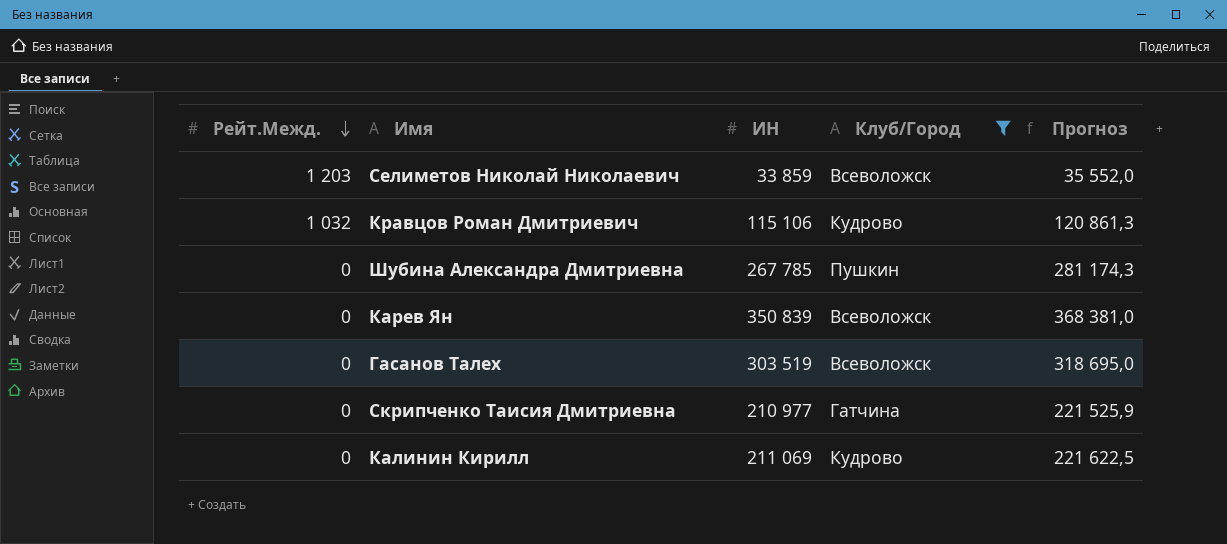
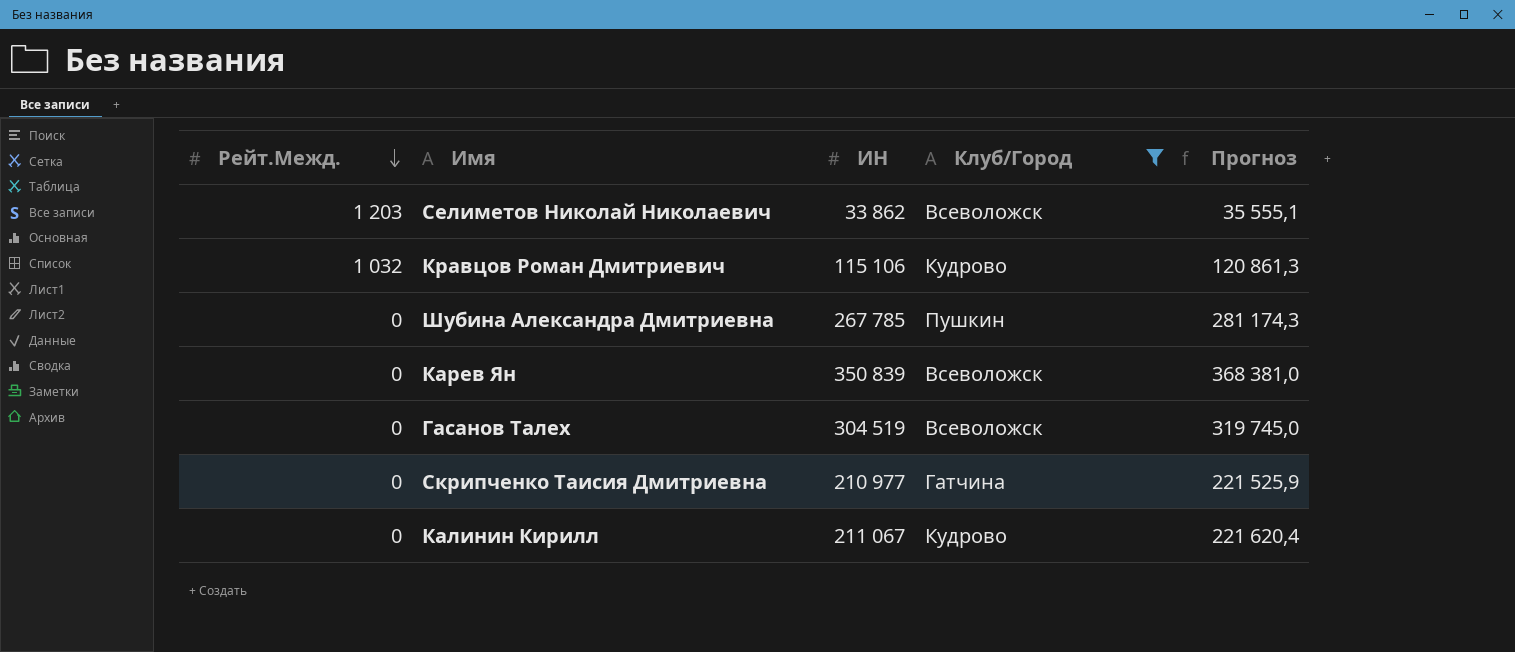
Селиметов Николай Николаевич | ИН: 33 859 -> 33 862
Селиметов Николай Николаевич | Прогноз: 35 552,0 -> 35 555,1
Гасанов Талех | ИН: 303 519 -> 304 519
Гасанов Талех | Прогноз: 318 695,0 -> 319 745,0
Калинин Кирилл | ИН: 211 069 -> 211 067
Калинин Кирилл | Прогноз: 221 622,5 -> 221 620,4

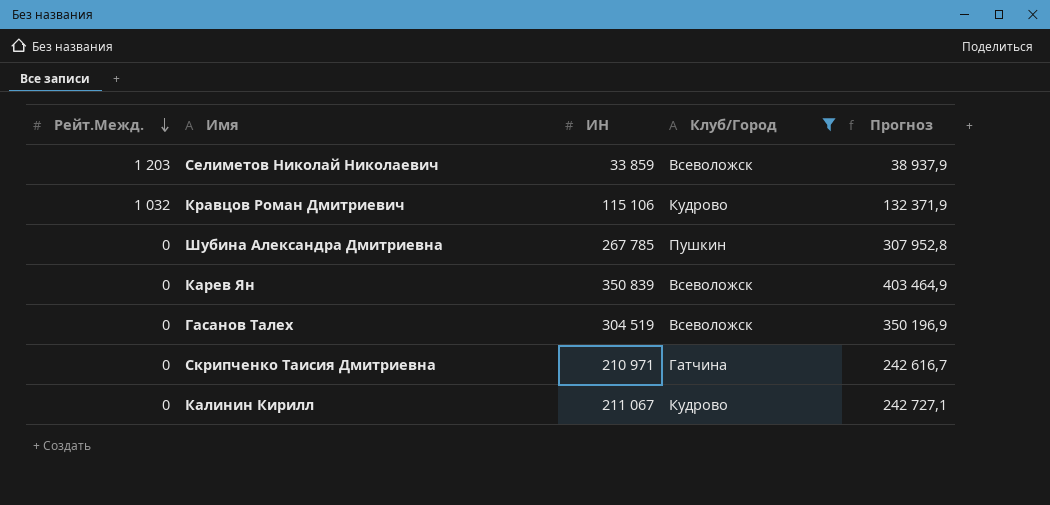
column Прогноз | formula: [ИН] * 1,05 -> [ИН] * 1,15
Селиметов Николай Николаевич | ИН: 33 862 -> 33 859
Скрипченко Таисия Дмитриевна | ИН: 210 977 -> 210 971

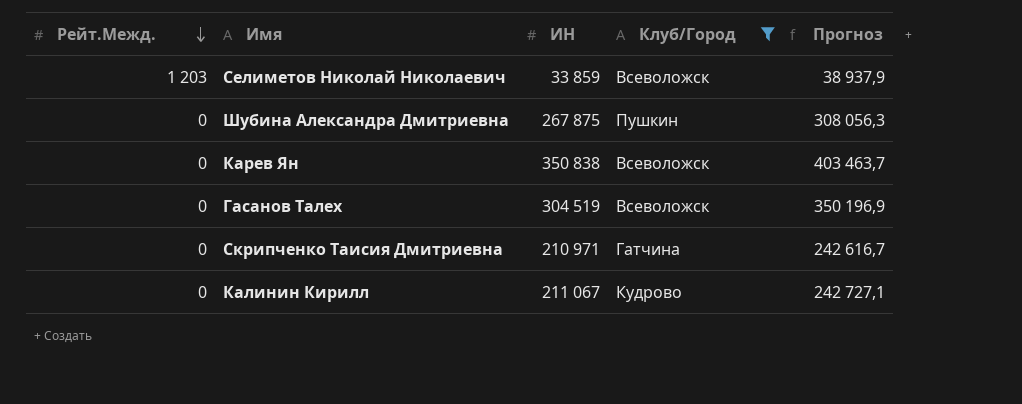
row Кравцов Роман Дмитриевич: 1 032 | 115 106 | Кудрово | 132 371,9 -> none
Шубина Александра Дмитриевна | ИН: 267 785 -> 267 875
Шубина Александра Дмитриевна | Прогноз: 307 952,8 -> 308 056,3
Карев Ян | ИН: 350 839 -> 350 838
Карев Ян | Прогноз: 403 464,9 -> 403 463,7

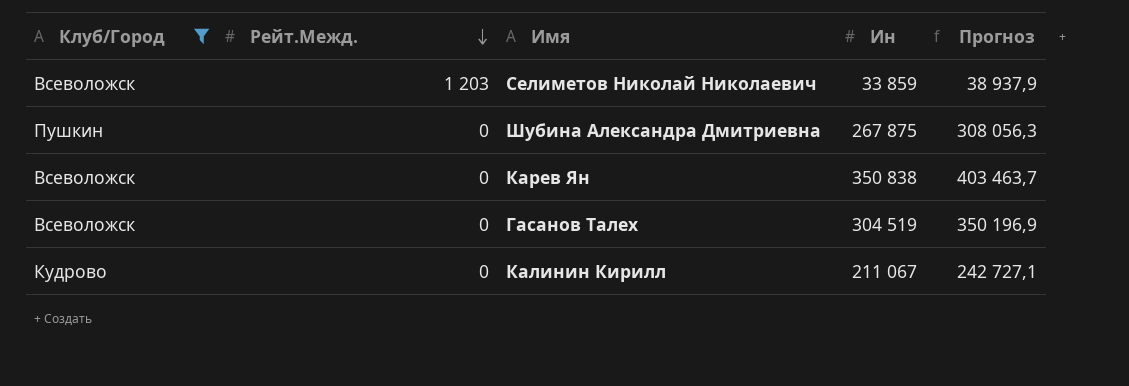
column Клуб/Город | position: 4 -> 1
column name: ИН -> Ин
row Скрипченко Таисия Дмитриевна: 0 | 210 971 | Гатчина | 242 616,7 -> none

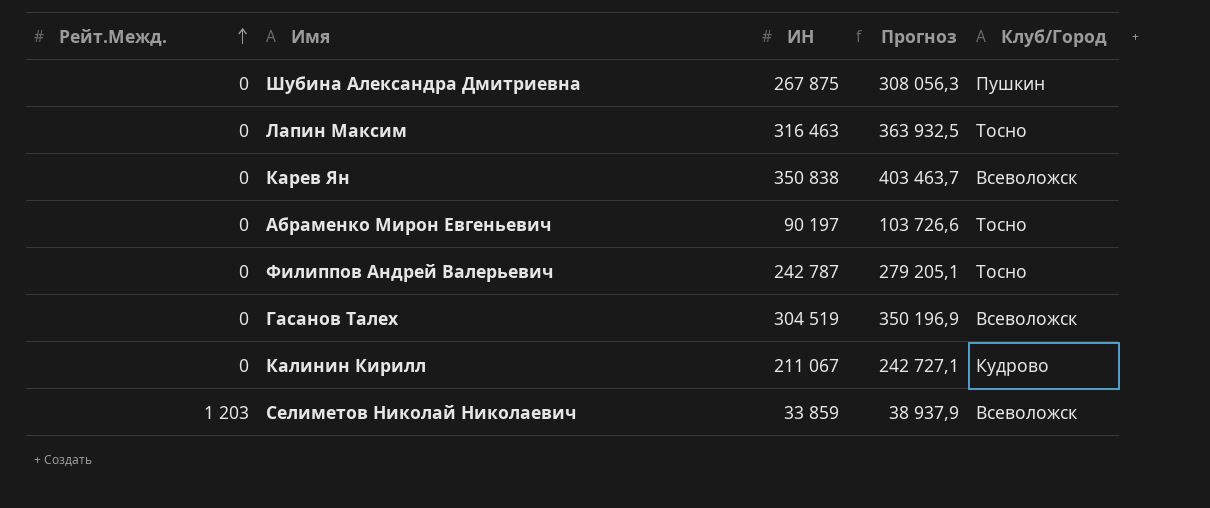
filter: Клуб/Город != Тосно -> none
row order: Рейт.Межд. descending -> Рейт.Межд. ascending
column name: Ин -> ИН
column Клуб/Город | position: 1 -> 5

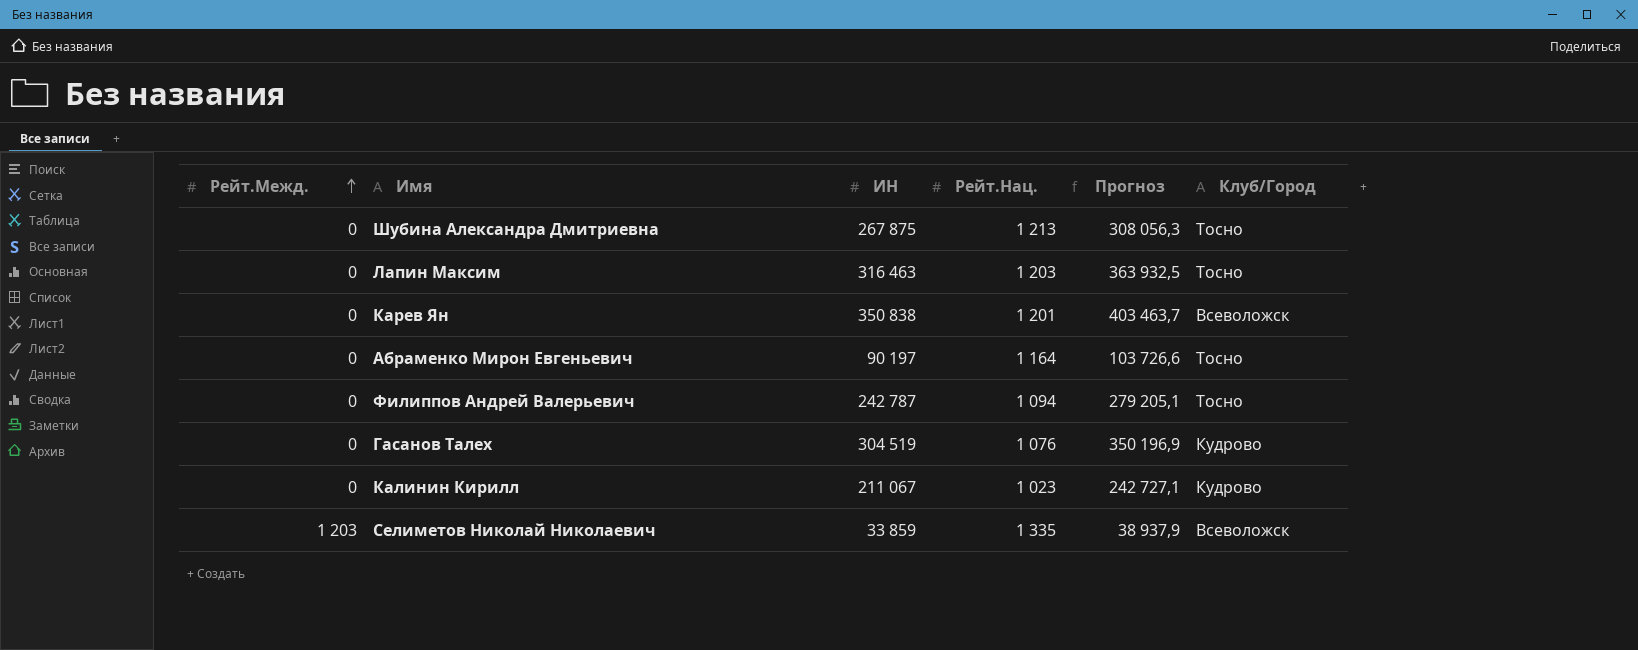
column Рейт.Нац. | position: none -> 4
Шубина Александра Дмитриевна | Клуб/Город: Пушкин -> Тосно
Гасанов Талех | Клуб/Город: Всеволожск -> Кудрово

